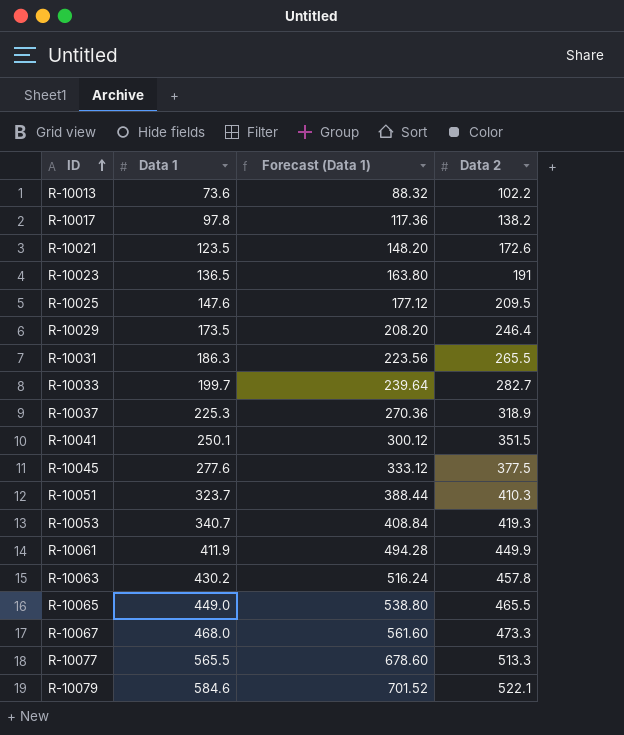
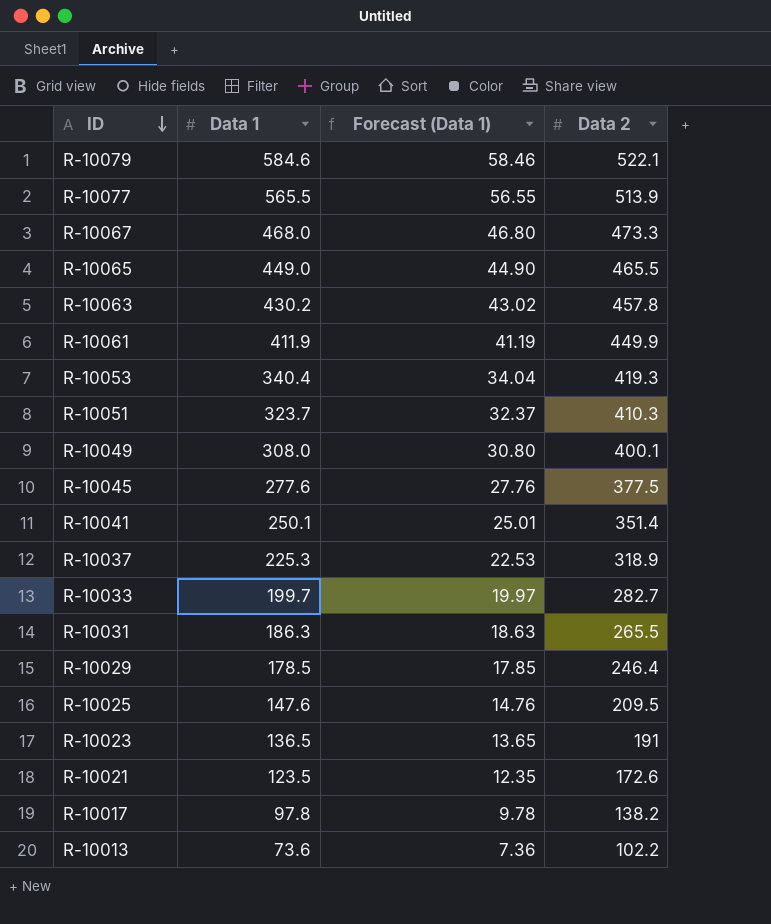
row order: ID ascending -> ID descending
column Forecast (Data 1) | formula: [Data 1] * 1.2 -> [Data 1] * 0.1
R-10077 | Data 2: 513.3 -> 513.9
R-10053 | Data 1: 340.7 -> 340.4
row R-10049: none -> 308.0 | 30.80 | 400.1
R-10041 | Data 2: 351.5 -> 351.4
R-10029 | Data 1: 173.5 -> 178.5

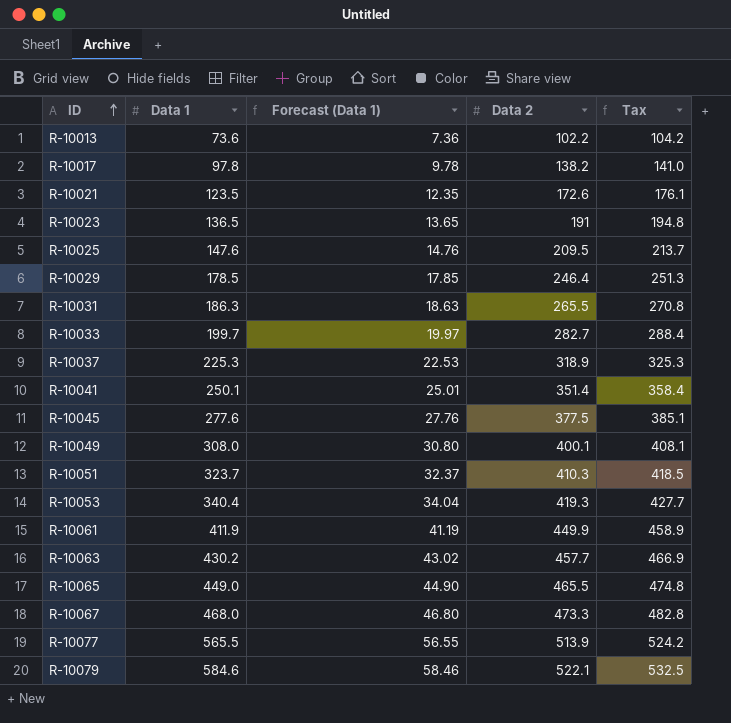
row order: ID descending -> ID ascending
column Tax | formula: none -> [Data 2] * 1.02
R-10063 | Data 2: 457.8 -> 457.7

